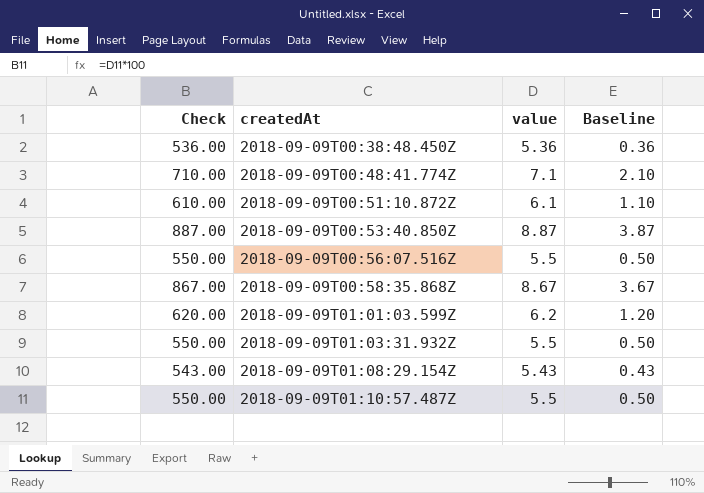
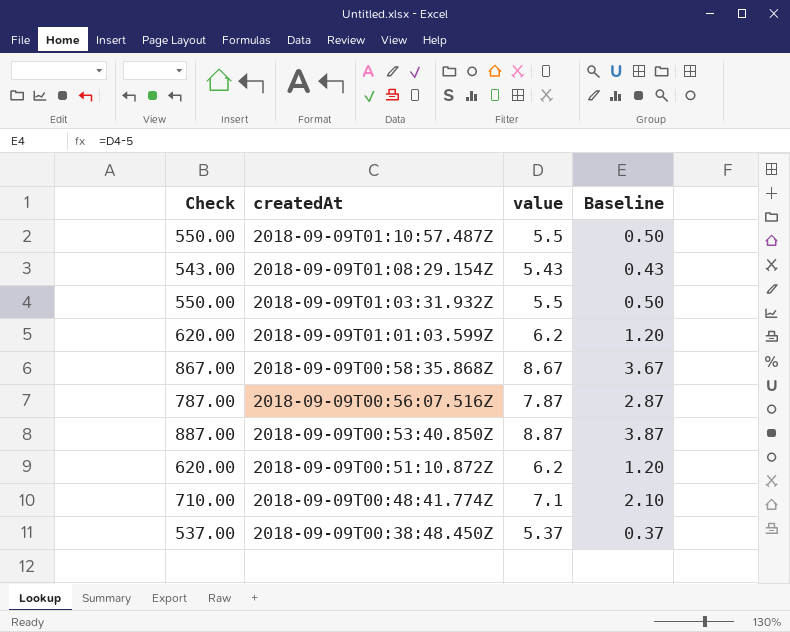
row order: createdAt ascending -> createdAt descending
2018-09-09T00:56:07.516Z | Check: 550.00 -> 787.00
2018-09-09T00:56:07.516Z | value: 5.5 -> 7.87
2018-09-09T00:56:07.516Z | Baseline: 0.50 -> 2.87
2018-09-09T00:51:10.872Z | Check: 610.00 -> 620.00
2018-09-09T00:51:10.872Z | value: 6.1 -> 6.2
2018-09-09T00:51:10.872Z | Baseline: 1.10 -> 1.20
2018-09-09T00:38:48.450Z | Check: 536.00 -> 537.00
2018-09-09T00:38:48.450Z | value: 5.36 -> 5.37
2018-09-09T00:38:48.450Z | Baseline: 0.36 -> 0.37

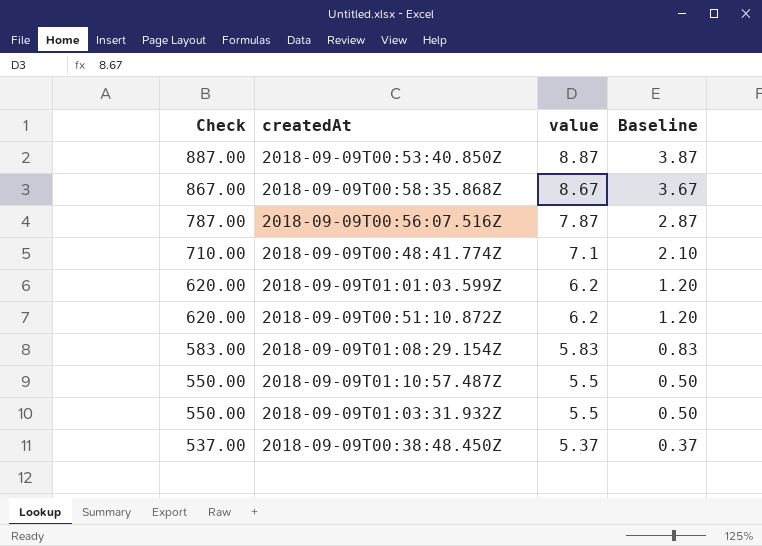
row order: createdAt descending -> Check descending
2018-09-09T01:08:29.154Z | Check: 543.00 -> 583.00
2018-09-09T01:08:29.154Z | value: 5.43 -> 5.83
2018-09-09T01:08:29.154Z | Baseline: 0.43 -> 0.83

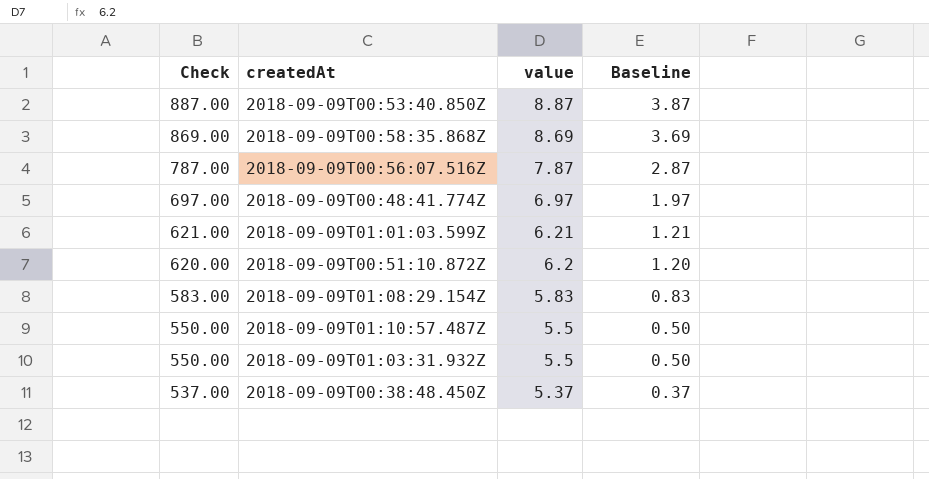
2018-09-09T00:58:35.868Z | Check: 867.00 -> 869.00
2018-09-09T00:58:35.868Z | value: 8.67 -> 8.69
2018-09-09T00:58:35.868Z | Baseline: 3.67 -> 3.69
2018-09-09T00:48:41.774Z | Check: 710.00 -> 697.00
2018-09-09T00:48:41.774Z | value: 7.1 -> 6.97
2018-09-09T00:48:41.774Z | Baseline: 2.10 -> 1.97
2018-09-09T01:01:03.599Z | Check: 620.00 -> 621.00
2018-09-09T01:01:03.599Z | value: 6.2 -> 6.21
2018-09-09T01:01:03.599Z | Baseline: 1.20 -> 1.21

